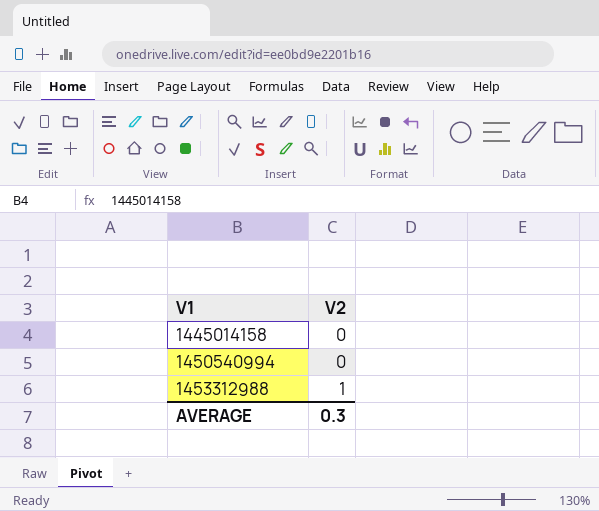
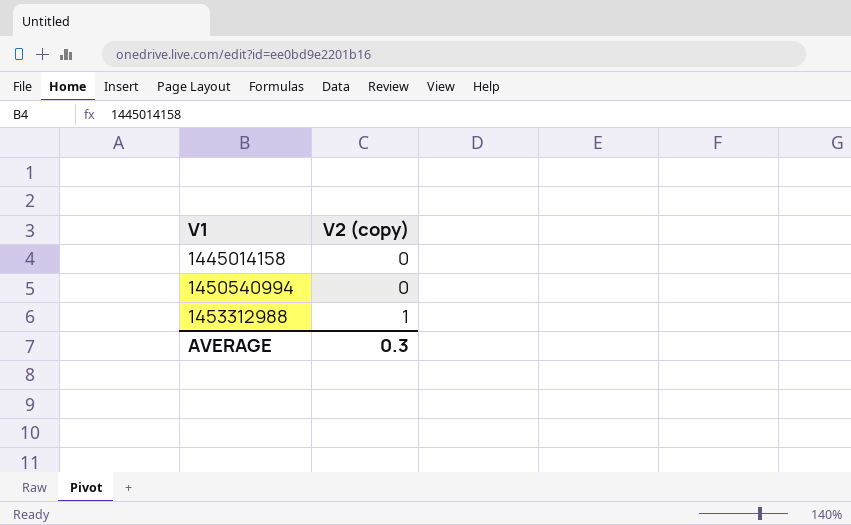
column name: V2 -> V2 (copy)

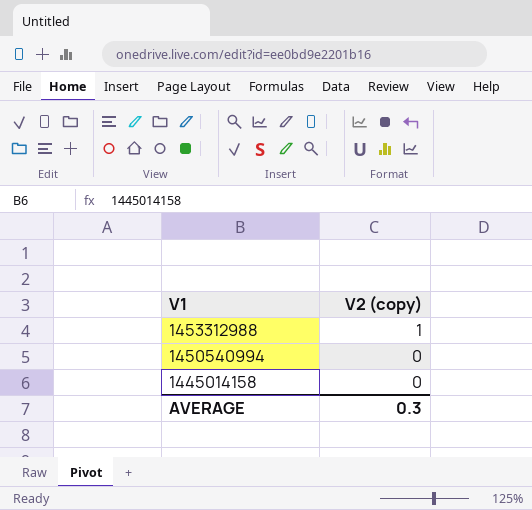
row order: V1 ascending -> V1 descending

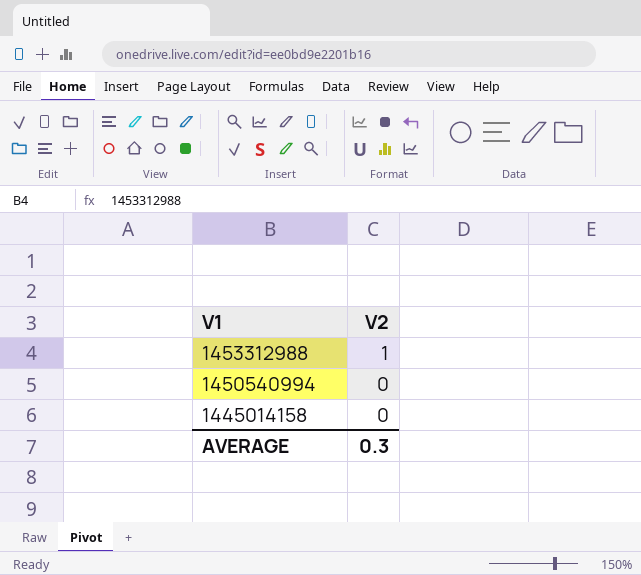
column name: V2 (copy) -> V2

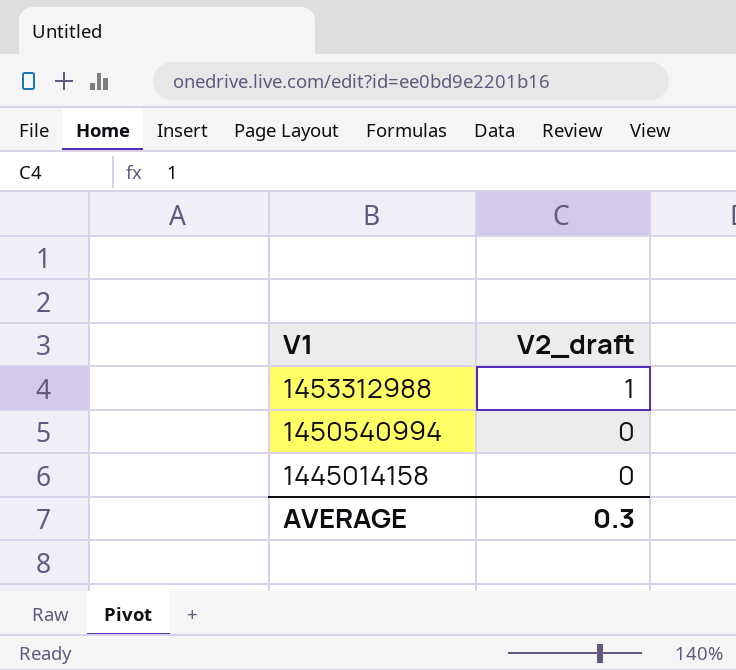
column name: V2 -> V2_draft

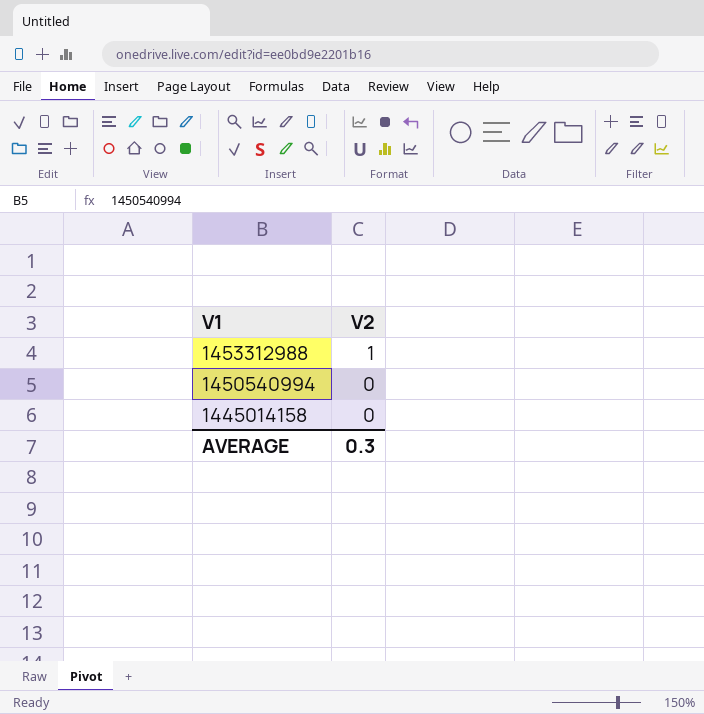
column name: V2_draft -> V2

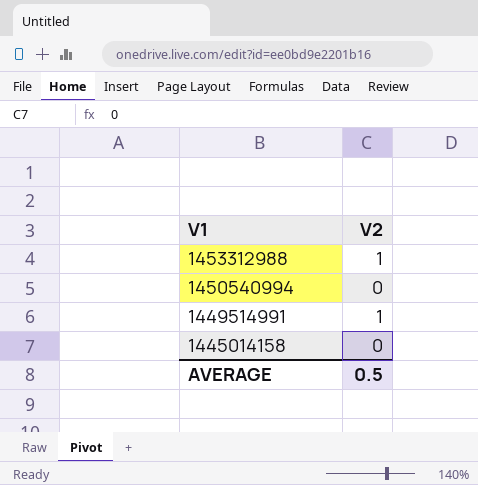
row 1449514991: none -> 1
AVERAGE | V2: 0.3 -> 0.5

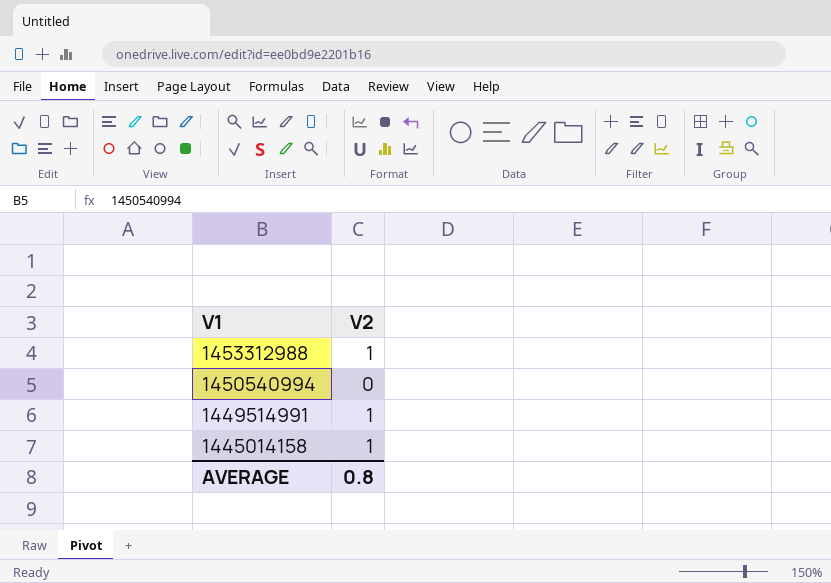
1445014158 | V2: 0 -> 1
AVERAGE | V2: 0.5 -> 0.8

